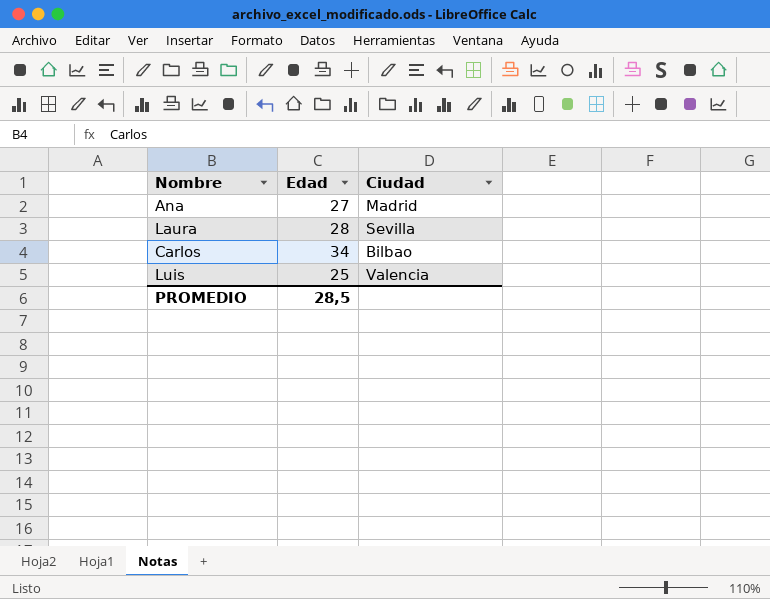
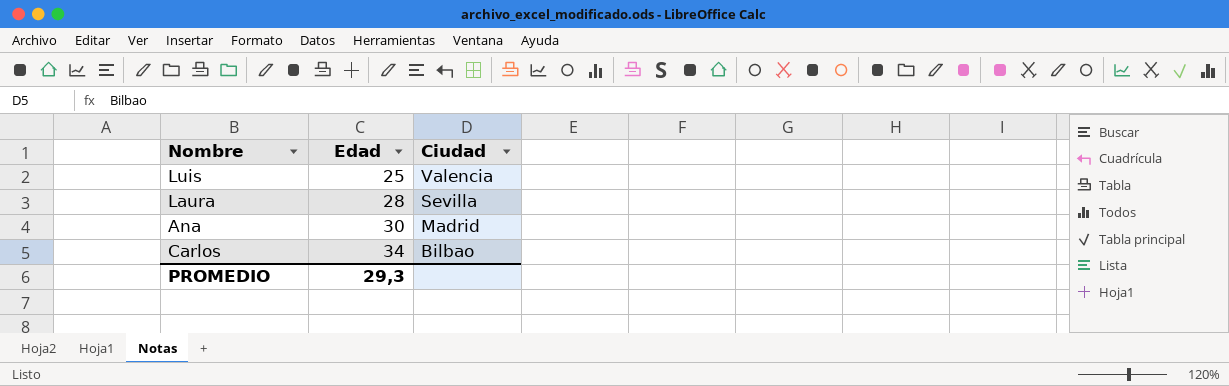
row order: none -> Edad ascending
Ana | Edad: 27 -> 30
PROMEDIO | Edad: 28,5 -> 29,3

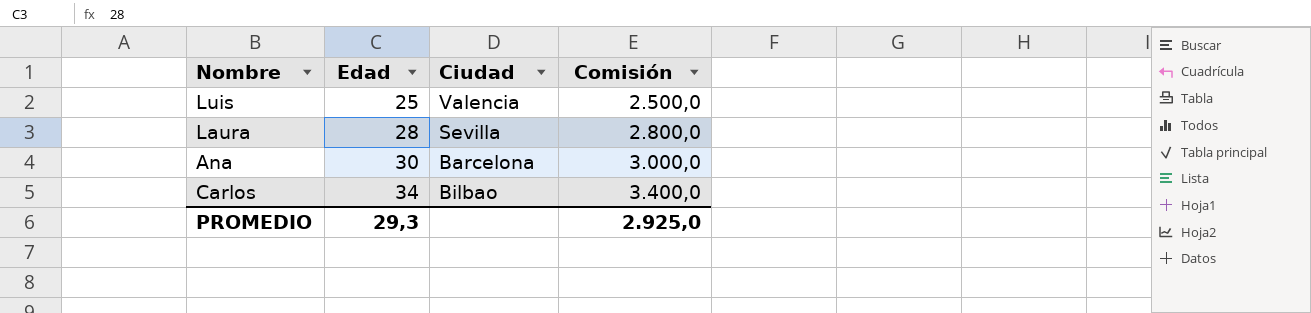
column Comisión | formula: none -> [Edad] * 100
Ana | Ciudad: Madrid -> Barcelona

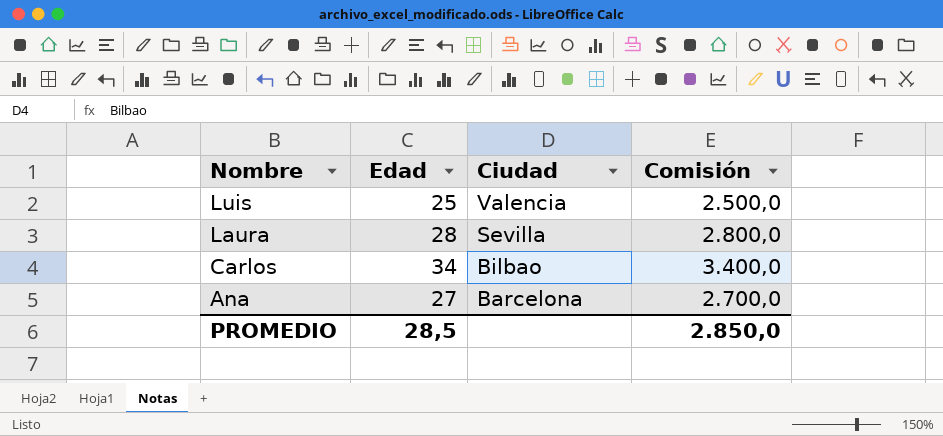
row order: Edad ascending -> Nombre descending
Ana | Edad: 30 -> 27
Ana | Comisión: 3.000,0 -> 2.700,0
PROMEDIO | Edad: 29,3 -> 28,5
PROMEDIO | Comisión: 2.925,0 -> 2.850,0

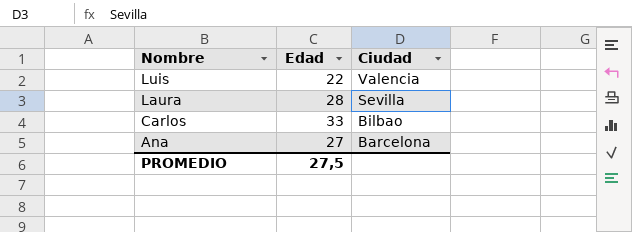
column Comisión | formula: [Edad] * 100 -> none
Luis | Edad: 25 -> 22
Carlos | Edad: 34 -> 33
PROMEDIO | Edad: 28,5 -> 27,5

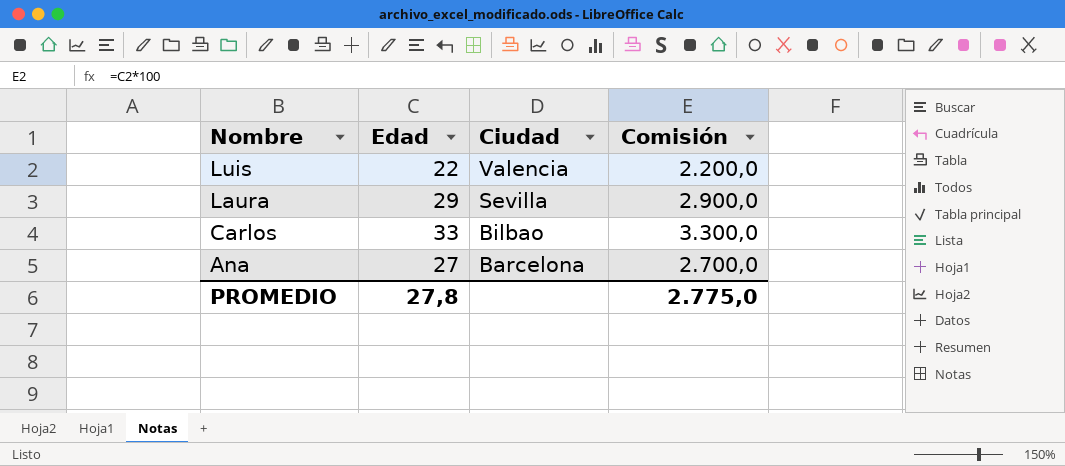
column Comisión | formula: none -> [Edad] * 100
Laura | Edad: 28 -> 29
PROMEDIO | Edad: 27,5 -> 27,8

